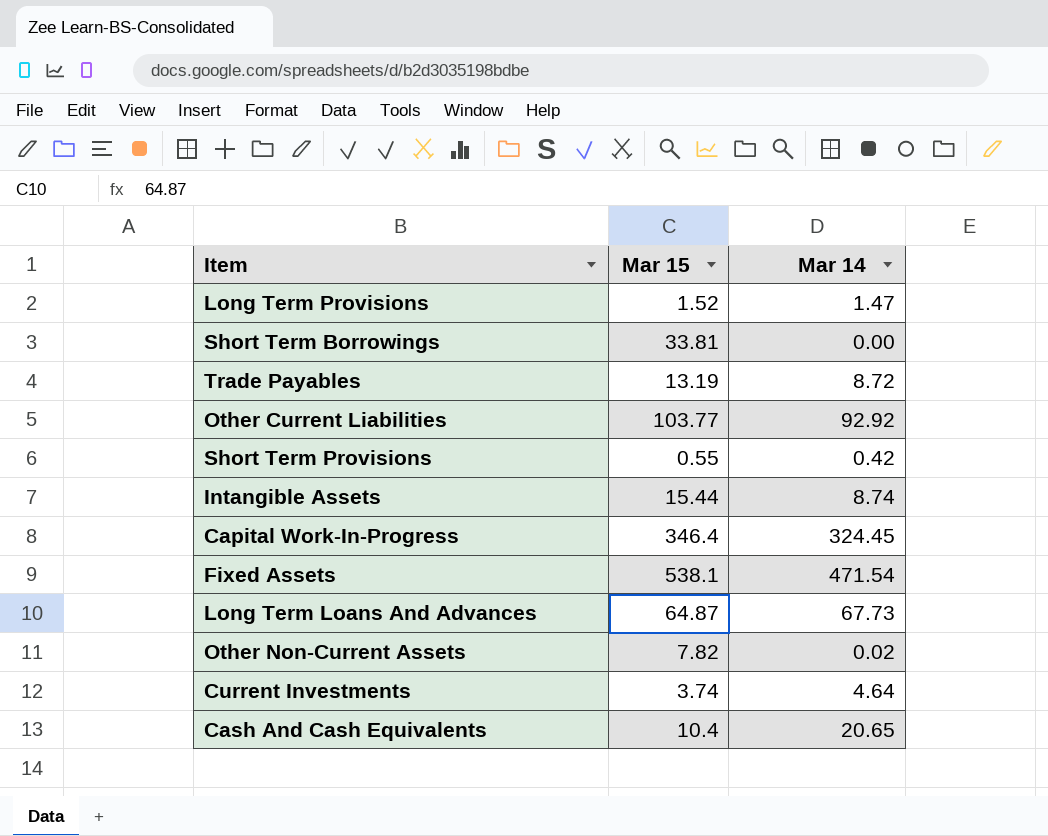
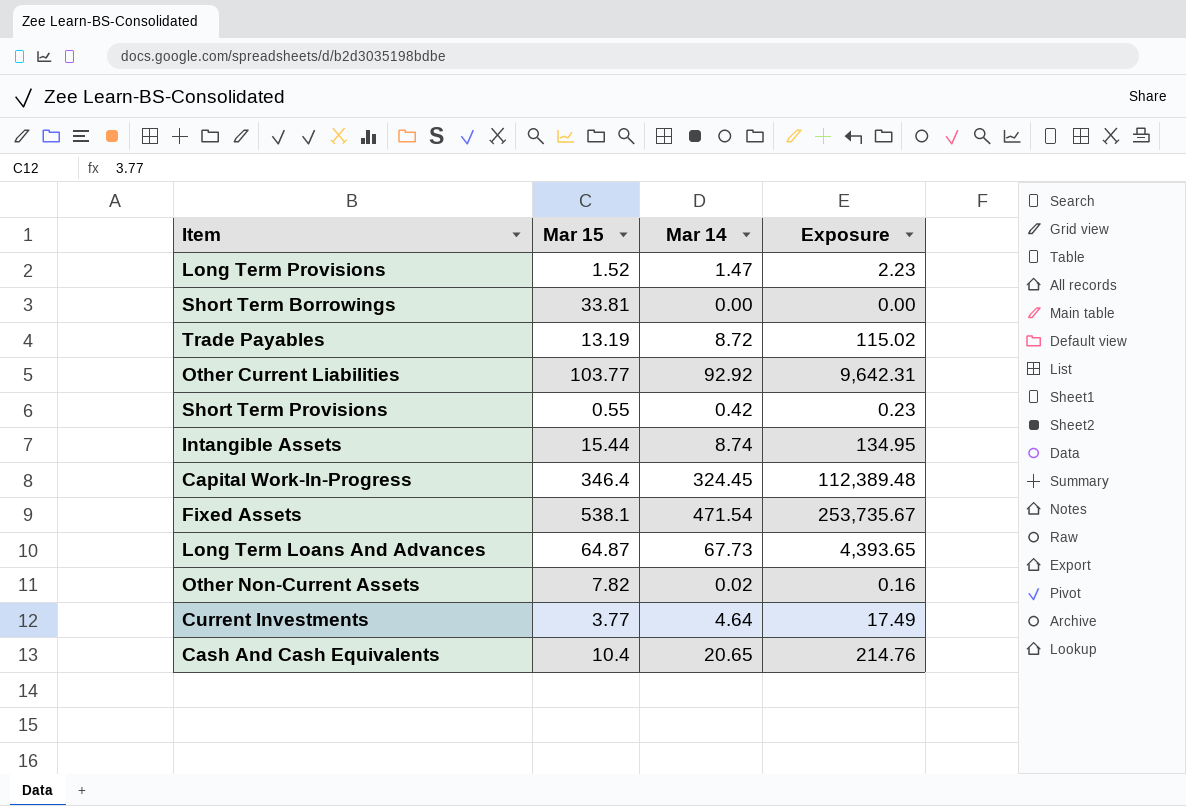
column Exposure | formula: none -> [Mar 15] * [Mar 14]
Current Investments | Mar 15: 3.74 -> 3.77

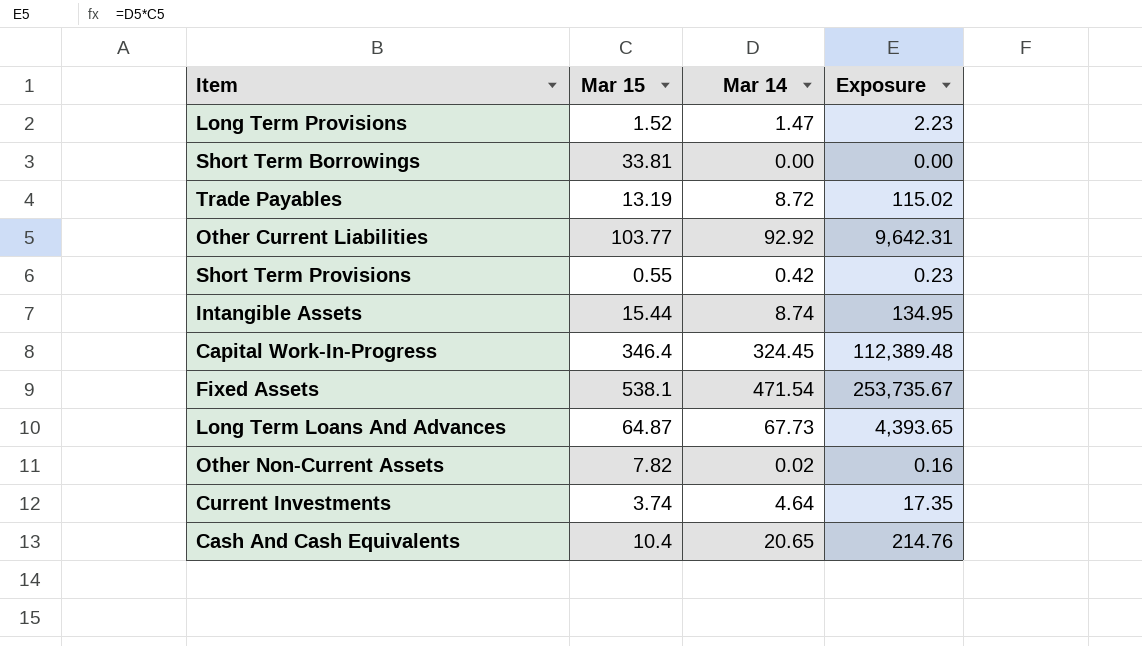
Current Investments | Mar 15: 3.77 -> 3.74
Current Investments | Exposure: 17.49 -> 17.35

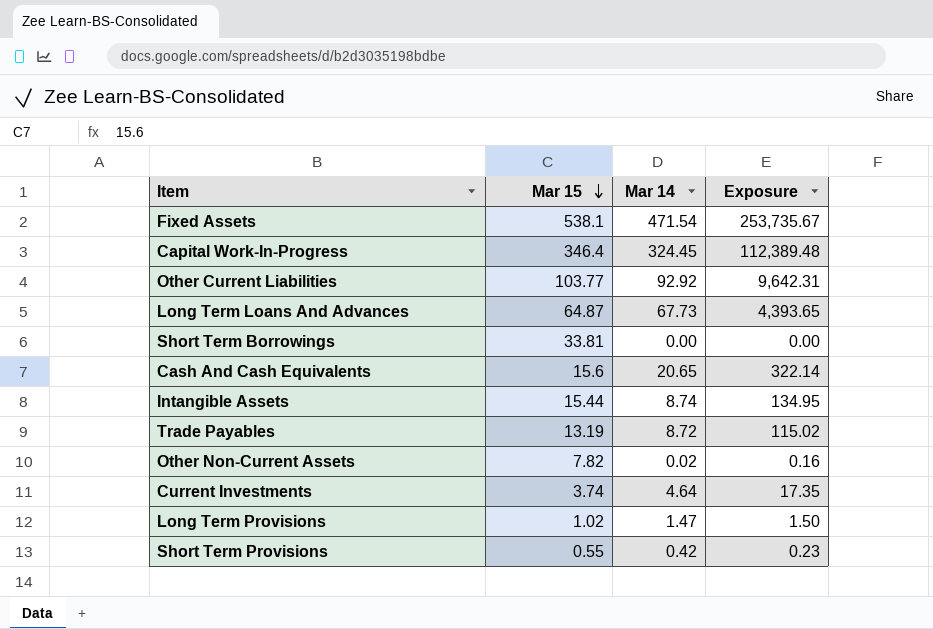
row order: none -> Mar 15 descending
Cash And Cash Equivalents | Mar 15: 10.4 -> 15.6
Cash And Cash Equivalents | Exposure: 214.76 -> 322.14
Long Term Provisions | Mar 15: 1.52 -> 1.02
Long Term Provisions | Exposure: 2.23 -> 1.50

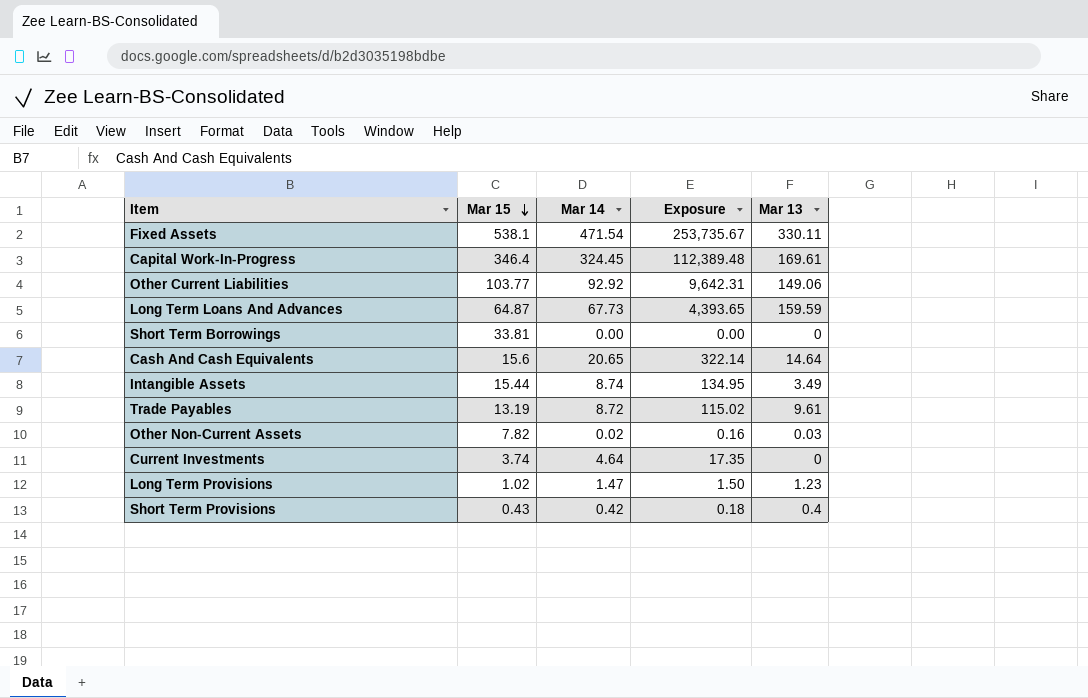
column Mar 13 | position: none -> 5
Short Term Provisions | Mar 15: 0.55 -> 0.43
Short Term Provisions | Exposure: 0.23 -> 0.18

